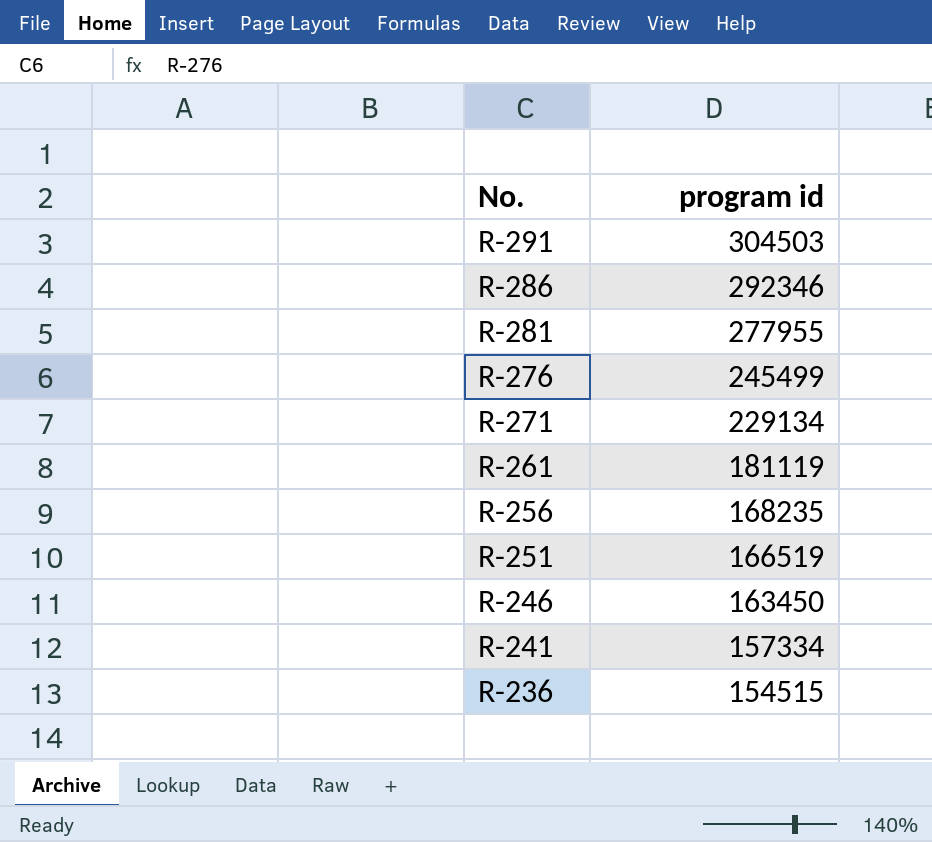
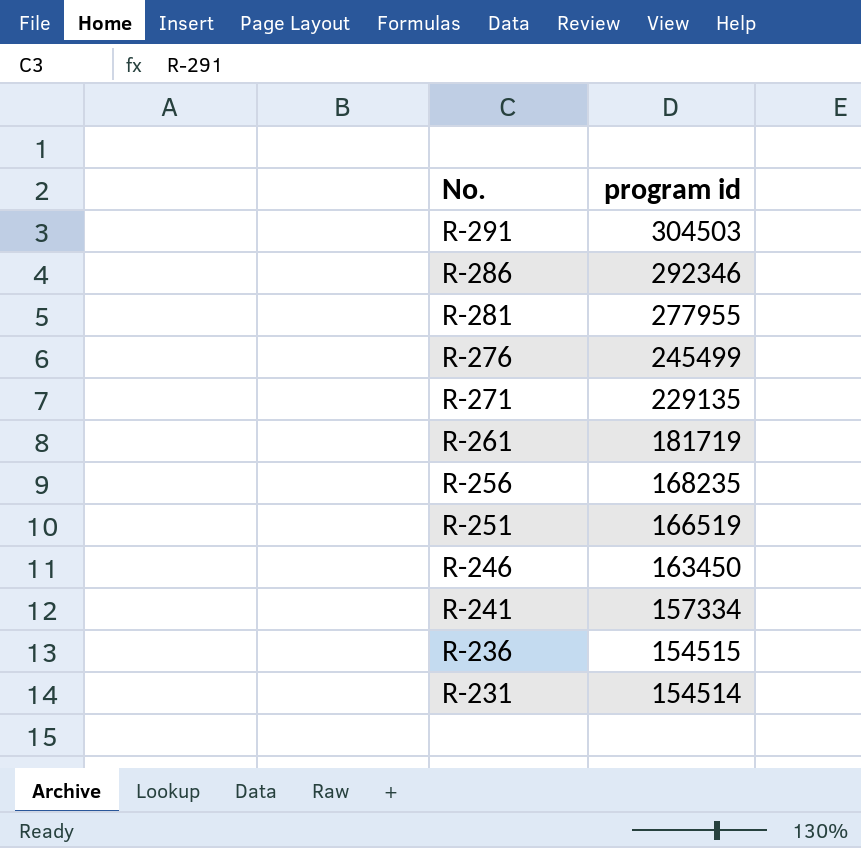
R-271 | program id: 229134 -> 229135
R-261 | program id: 181119 -> 181719
row R-231: none -> 154514

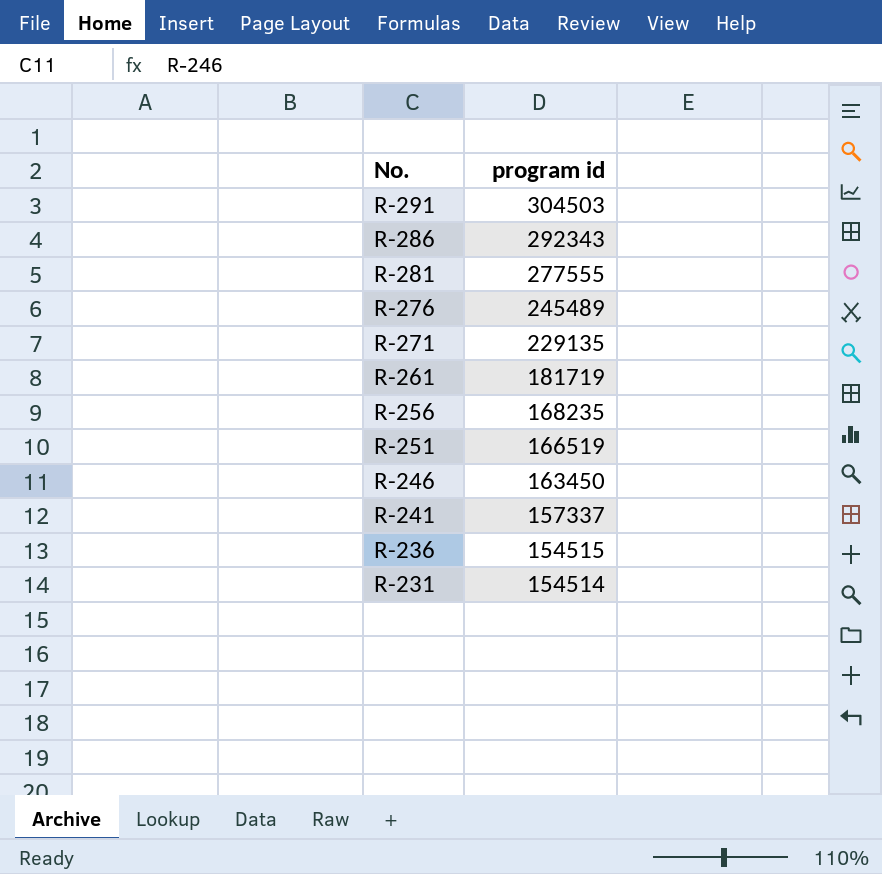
R-286 | program id: 292346 -> 292343
R-281 | program id: 277955 -> 277555
R-276 | program id: 245499 -> 245489
R-241 | program id: 157334 -> 157337

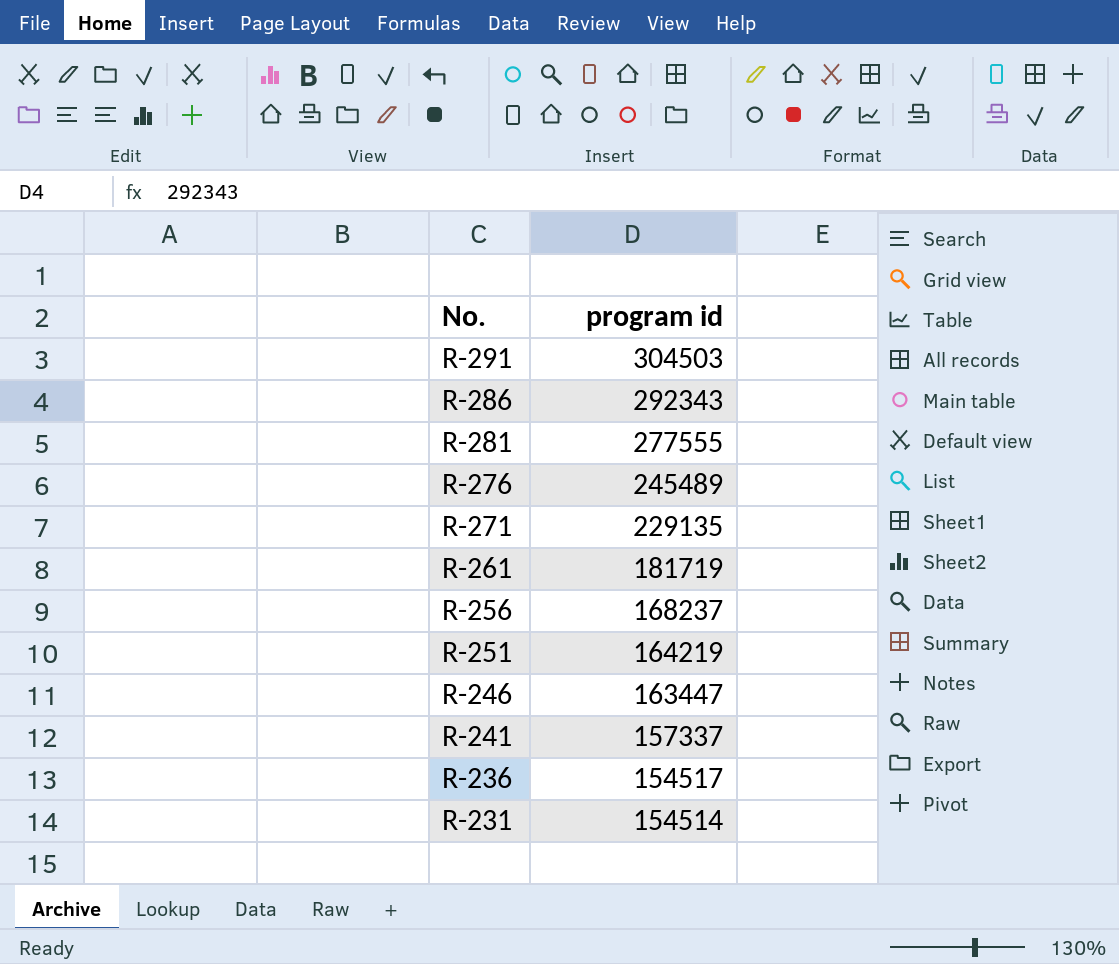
R-256 | program id: 168235 -> 168237
R-251 | program id: 166519 -> 164219
R-246 | program id: 163450 -> 163447
R-236 | program id: 154515 -> 154517

